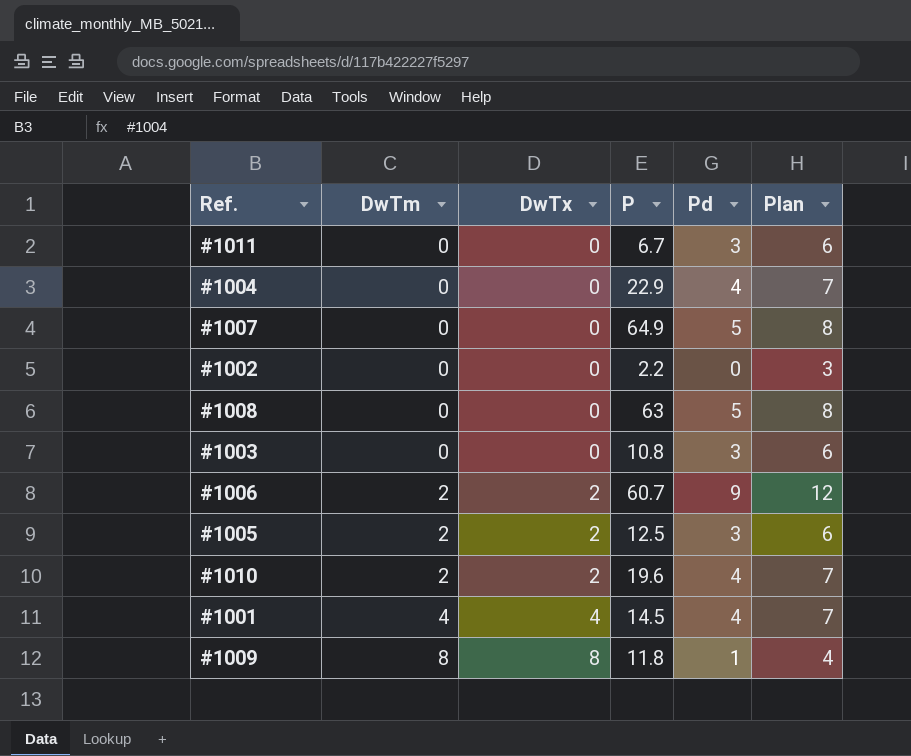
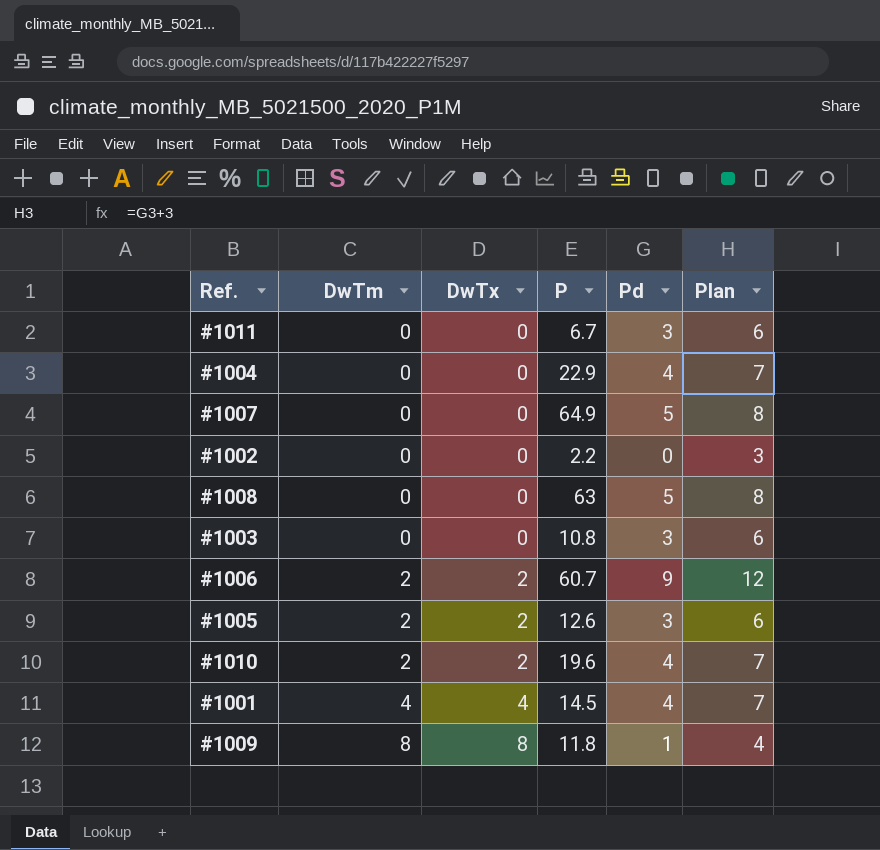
#1005 | P: 12.5 -> 12.6

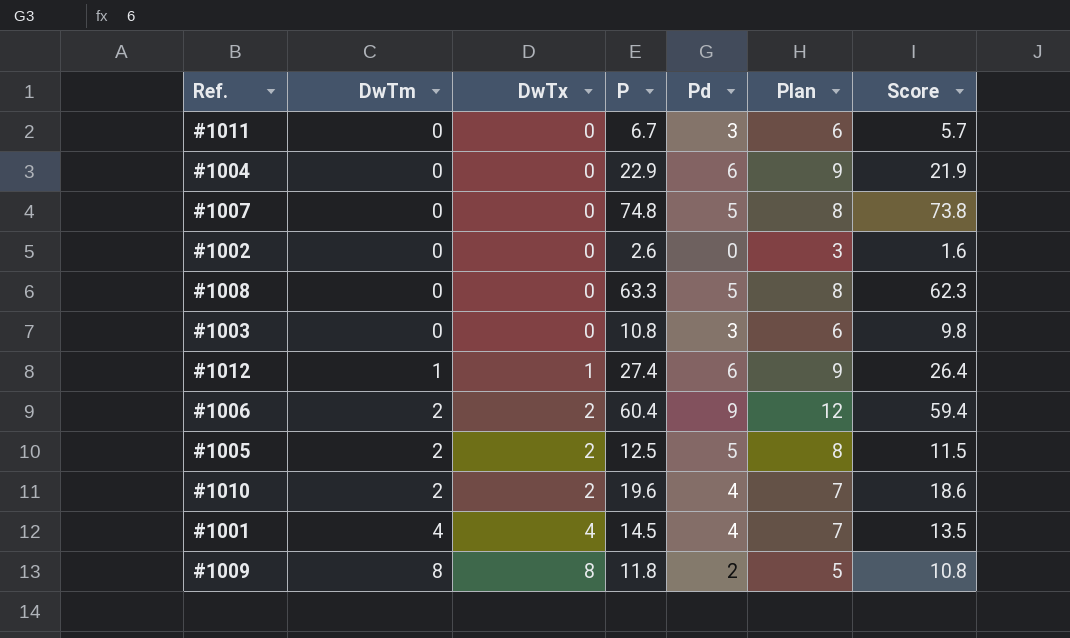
column Score | formula: none -> [P] - 1
#1004 | Pd: 4 -> 6
#1004 | Plan: 7 -> 9
#1007 | P: 64.9 -> 74.8
#1002 | P: 2.2 -> 2.6
#1008 | P: 63 -> 63.3
row #1012: none -> 1 | 1 | 27.4 | 6 | 9 | 26.4
#1006 | P: 60.7 -> 60.4
#1005 | P: 12.6 -> 12.5
#1005 | Pd: 3 -> 5
#1005 | Plan: 6 -> 8
#1009 | Pd: 1 -> 2
#1009 | Plan: 4 -> 5

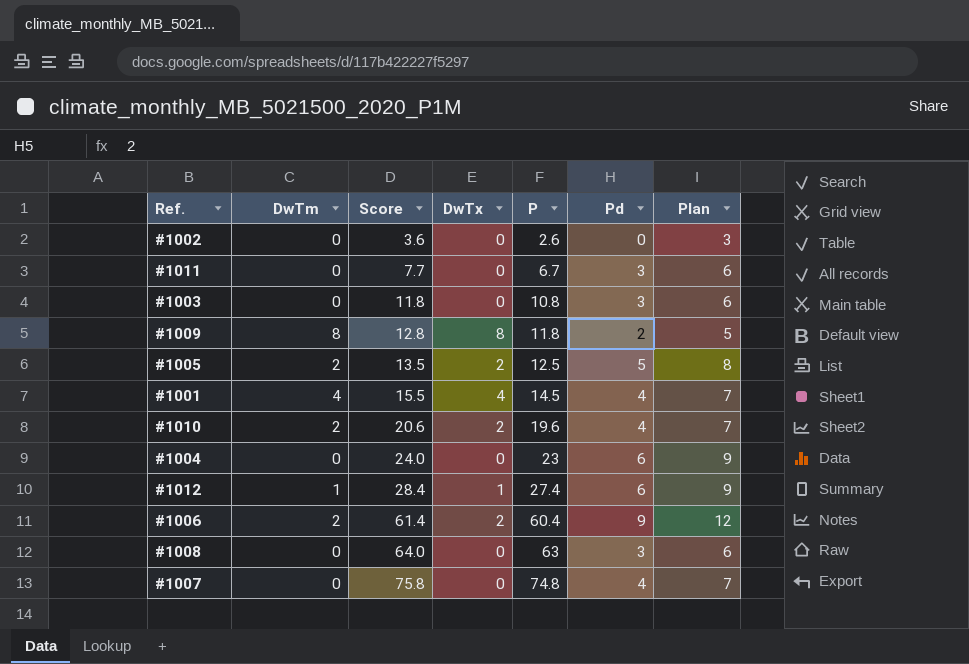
row order: DwTm ascending -> Score ascending
column Score | formula: [P] - 1 -> [P] + 1
column Score | position: 7 -> 3
#1004 | P: 22.9 -> 23
#1008 | P: 63.3 -> 63
#1008 | Pd: 5 -> 3
#1008 | Plan: 8 -> 6
#1007 | Pd: 5 -> 4
#1007 | Plan: 8 -> 7

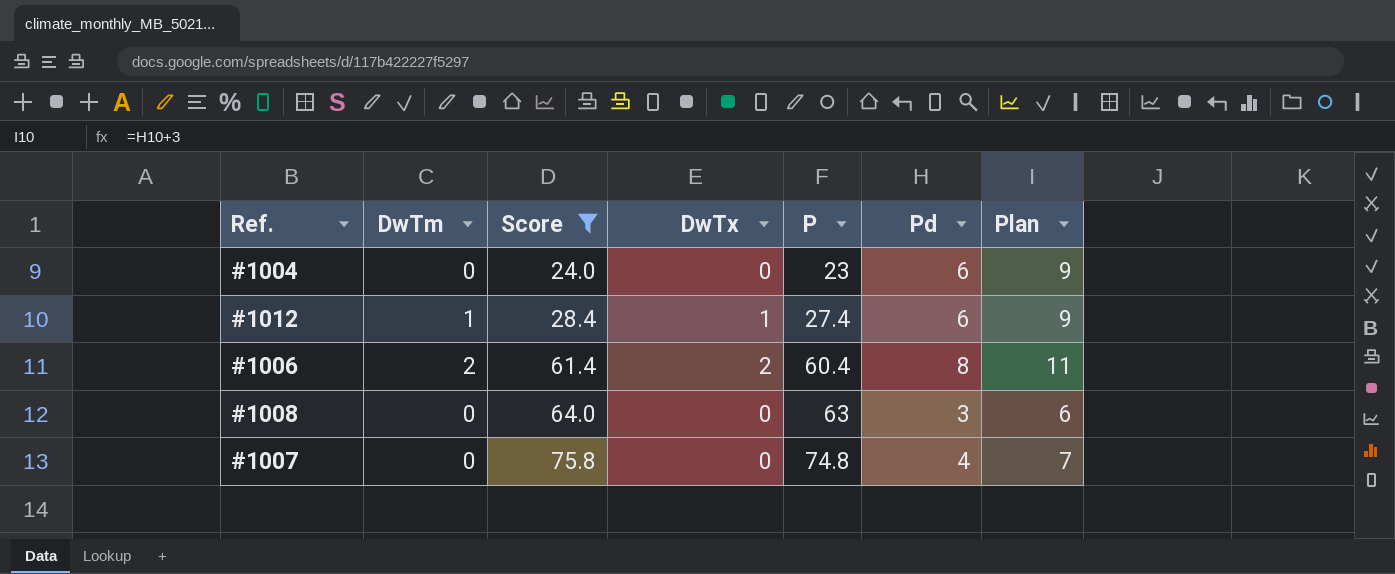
filter: none -> Score >= 24.0
#1006 | Pd: 9 -> 8
#1006 | Plan: 12 -> 11

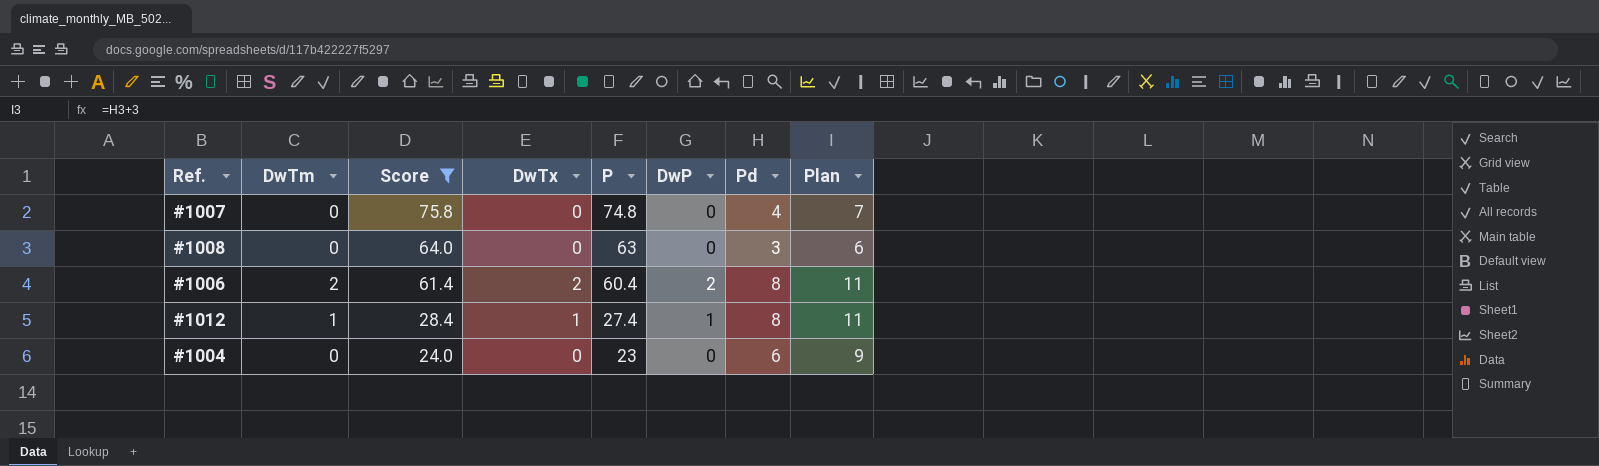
row order: Score ascending -> Score descending
column DwP | position: none -> 6
#1012 | Pd: 6 -> 8
#1012 | Plan: 9 -> 11

